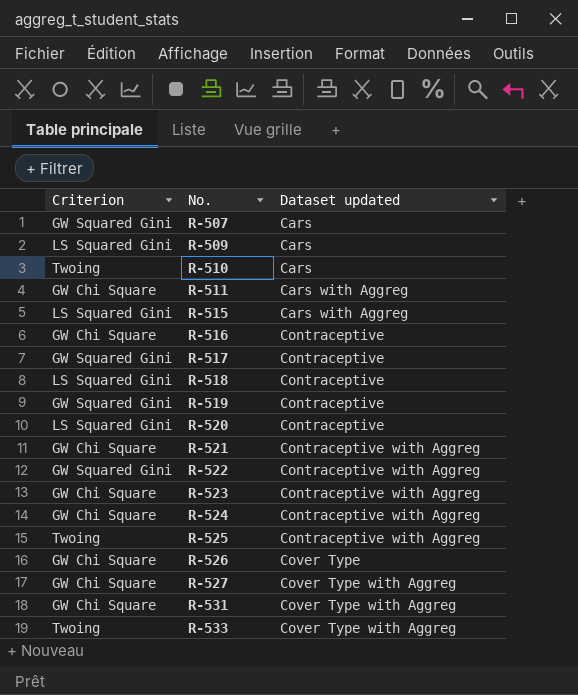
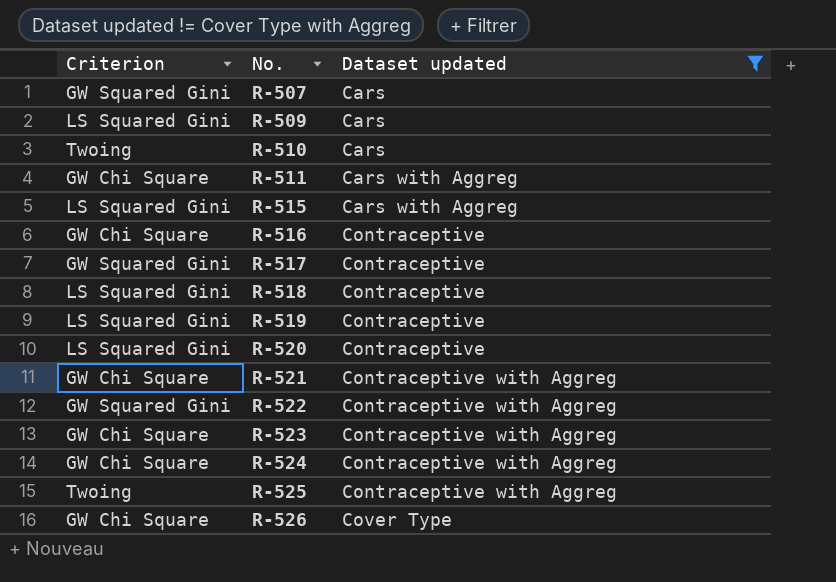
filter: none -> Dataset updated != Cover Type with Aggreg
R-519 | Criterion: GW Squared Gini -> LS Squared Gini

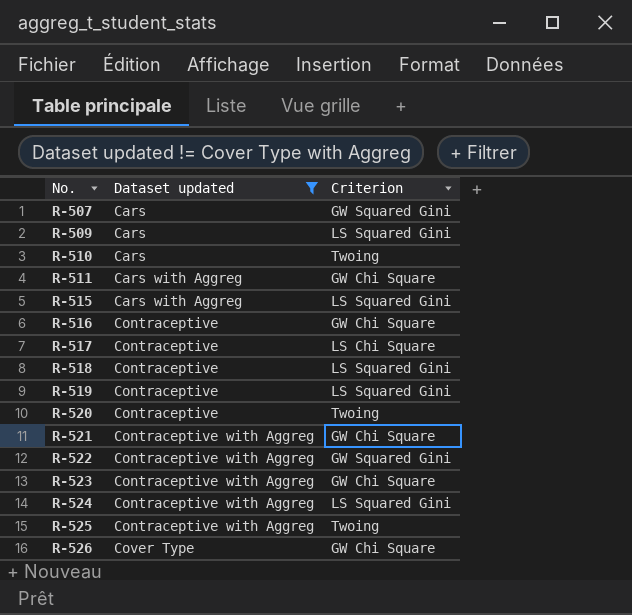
column Criterion | position: 1 -> 3
R-517 | Criterion: GW Squared Gini -> LS Chi Square
R-520 | Criterion: LS Squared Gini -> Twoing
R-524 | Criterion: GW Chi Square -> LS Squared Gini

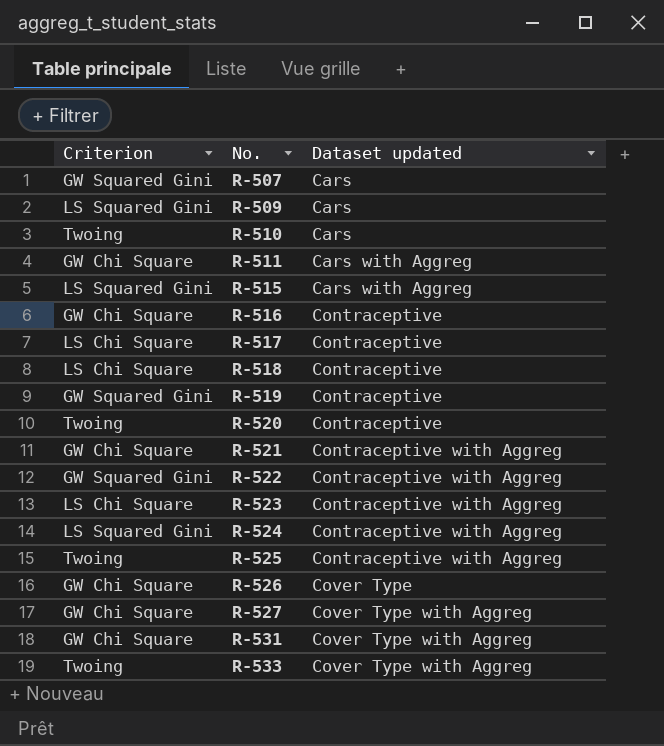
filter: Dataset updated != Cover Type with Aggreg -> none
column Criterion | position: 3 -> 1
R-518 | Criterion: LS Squared Gini -> LS Chi Square
R-519 | Criterion: LS Squared Gini -> GW Squared Gini
R-523 | Criterion: GW Chi Square -> LS Chi Square

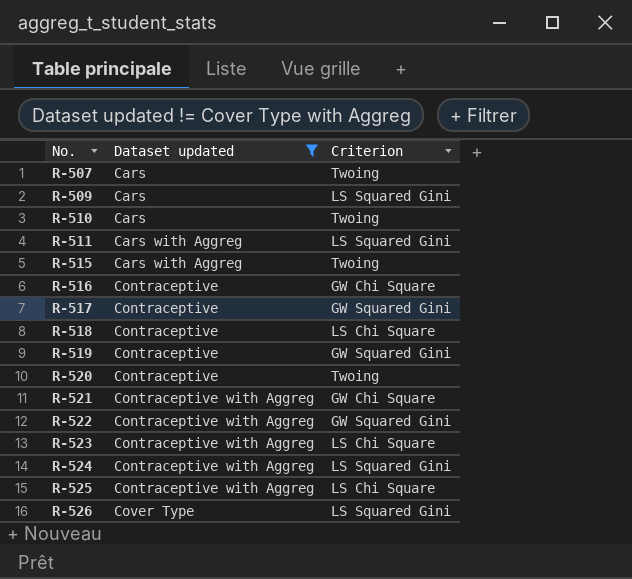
filter: none -> Dataset updated != Cover Type with Aggreg
column Criterion | position: 1 -> 3
R-507 | Criterion: GW Squared Gini -> Twoing
R-511 | Criterion: GW Chi Square -> LS Squared Gini
R-515 | Criterion: LS Squared Gini -> Twoing
R-517 | Criterion: LS Chi Square -> GW Squared Gini
R-525 | Criterion: Twoing -> LS Chi Square
R-526 | Criterion: GW Chi Square -> LS Squared Gini

